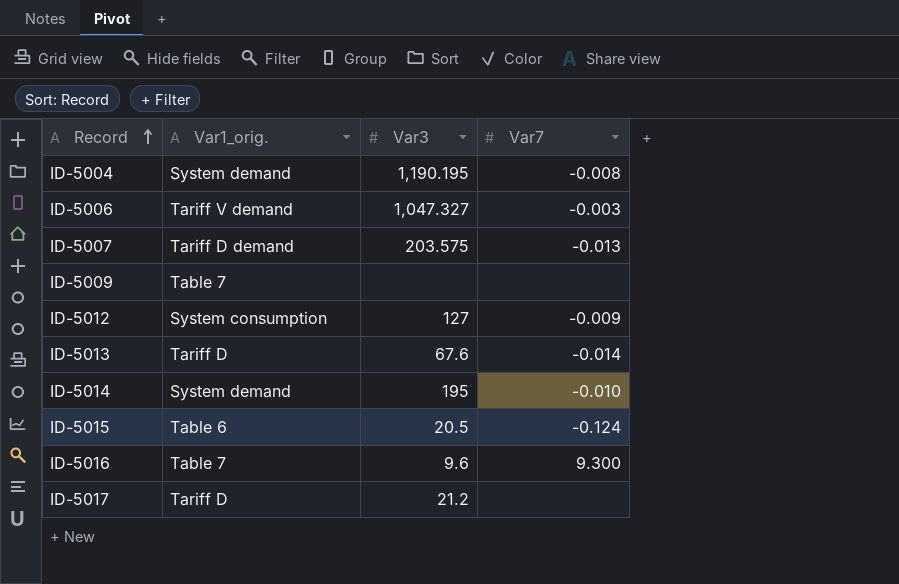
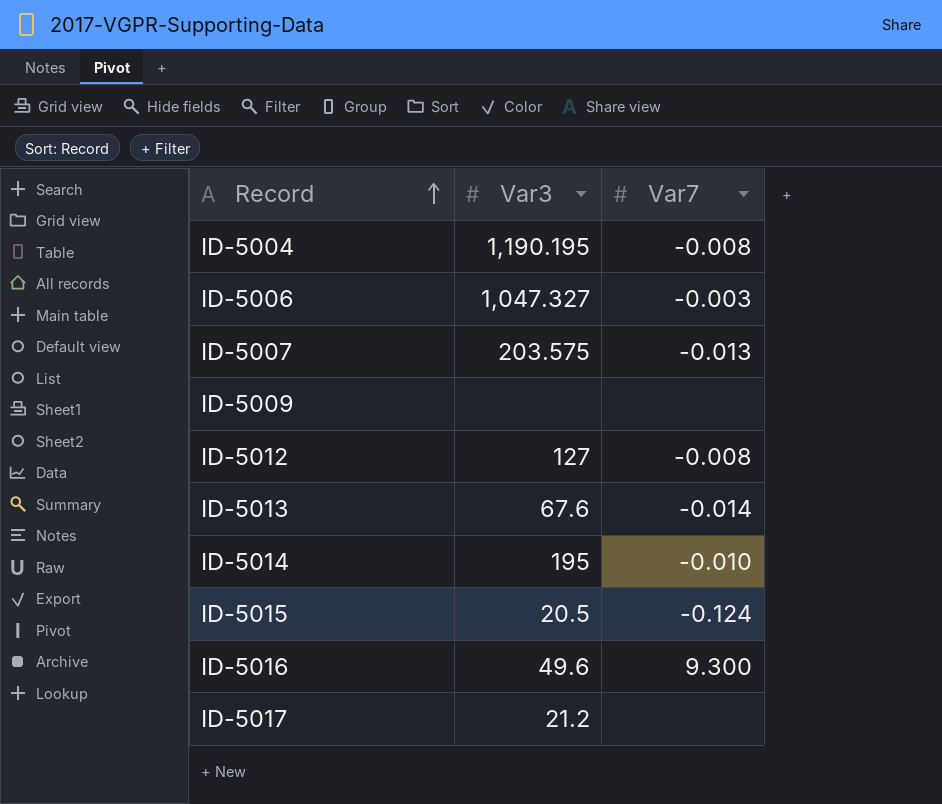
column Var1_orig. | position: 2 -> none
ID-5012 | Var7: -0.009 -> -0.008
ID-5016 | Var3: 9.6 -> 49.6

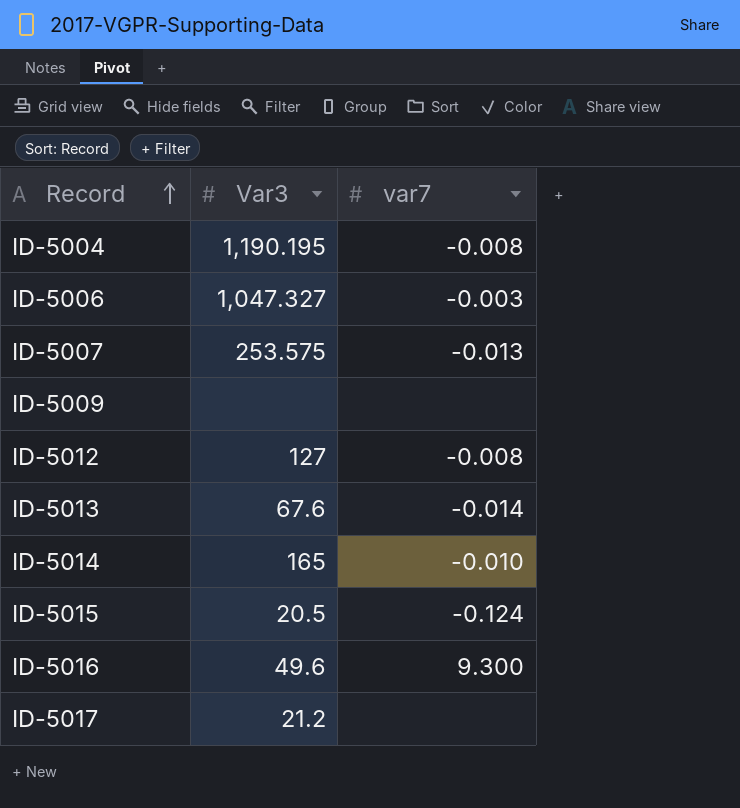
column name: Var7 -> var7
ID-5007 | Var3: 203.575 -> 253.575
ID-5014 | Var3: 195 -> 165

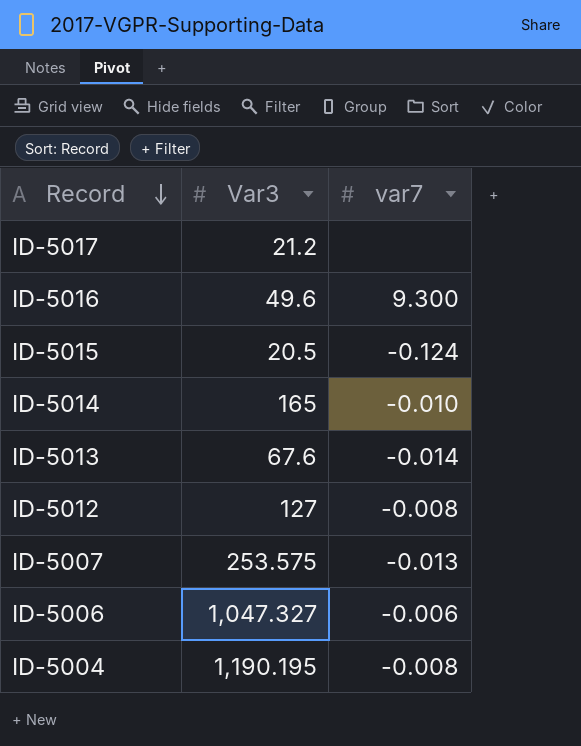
row order: Record ascending -> Record descending
row ID-5009: none | none -> none
ID-5006 | var7: -0.003 -> -0.006

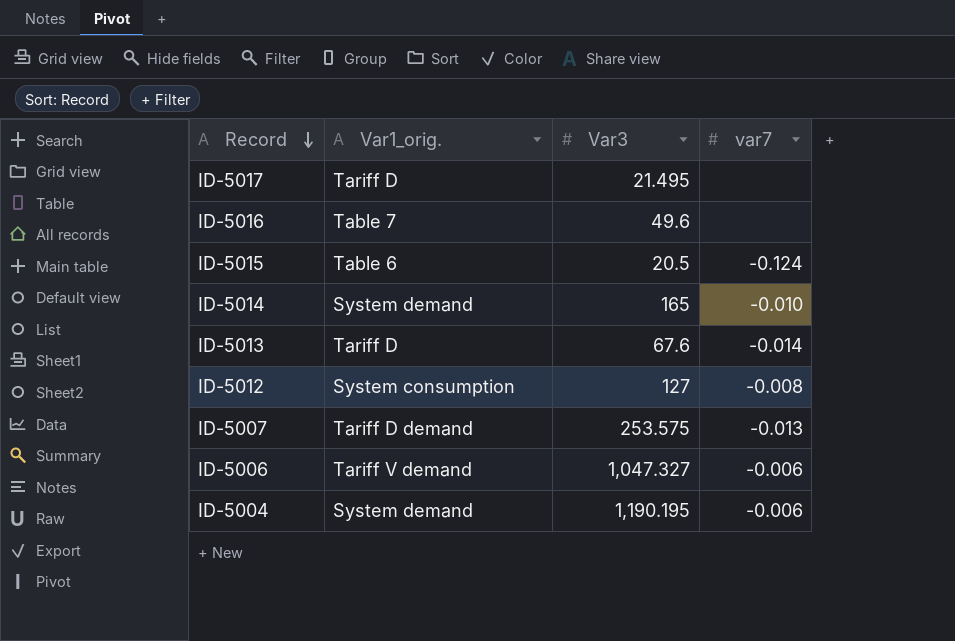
column Var1_orig. | position: none -> 2
ID-5017 | Var3: 21.2 -> 21.495
ID-5016 | var7: 9.300 -> none
ID-5004 | var7: -0.008 -> -0.006

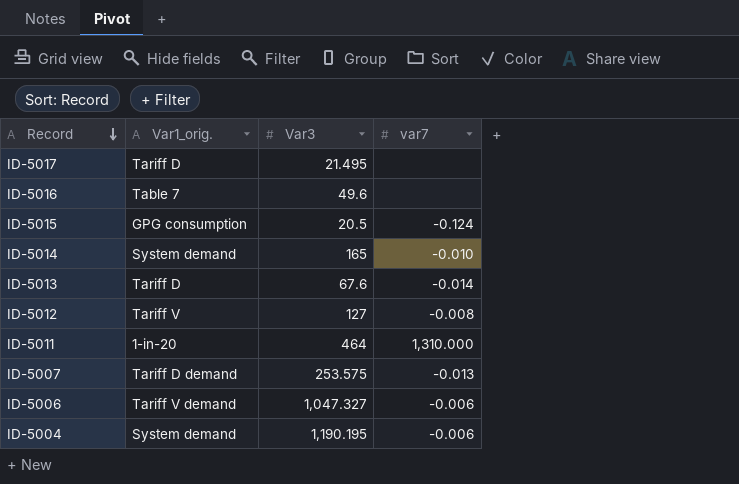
ID-5015 | Var1_orig.: Table 6 -> GPG consumption
ID-5012 | Var1_orig.: System consumption -> Tariff V
row ID-5011: none -> 1-in-20 | 464 | 1,310.000

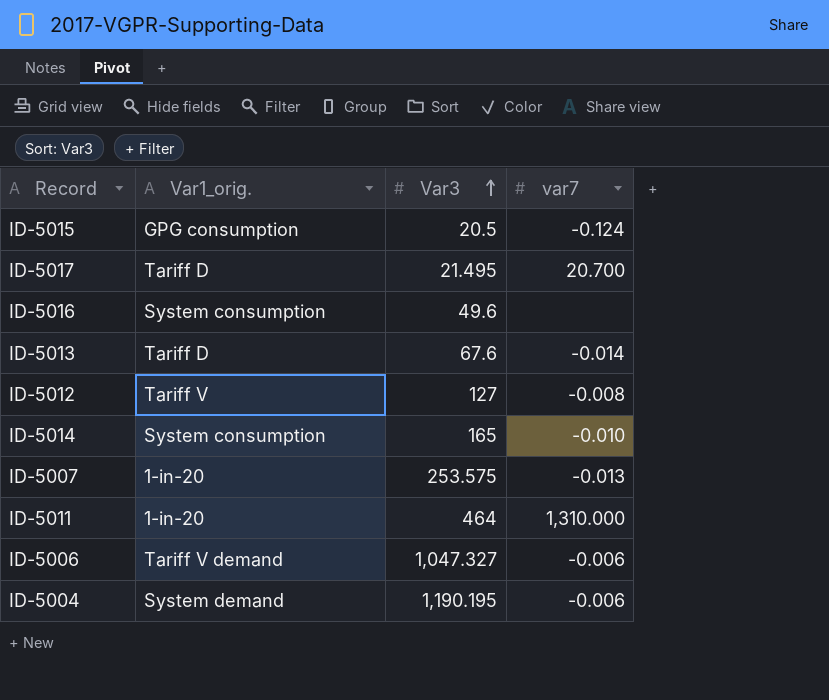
row order: Record descending -> Var3 ascending
ID-5017 | var7: none -> 20.700
ID-5016 | Var1_orig.: Table 7 -> System consumption
ID-5014 | Var1_orig.: System demand -> System consumption
ID-5007 | Var1_orig.: Tariff D demand -> 1-in-20

